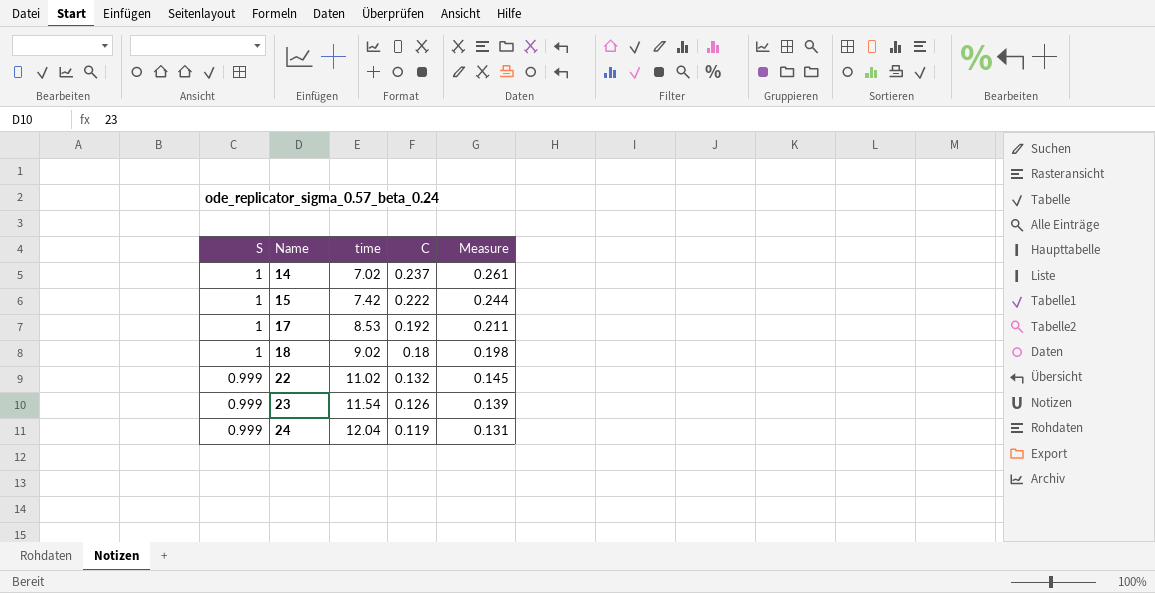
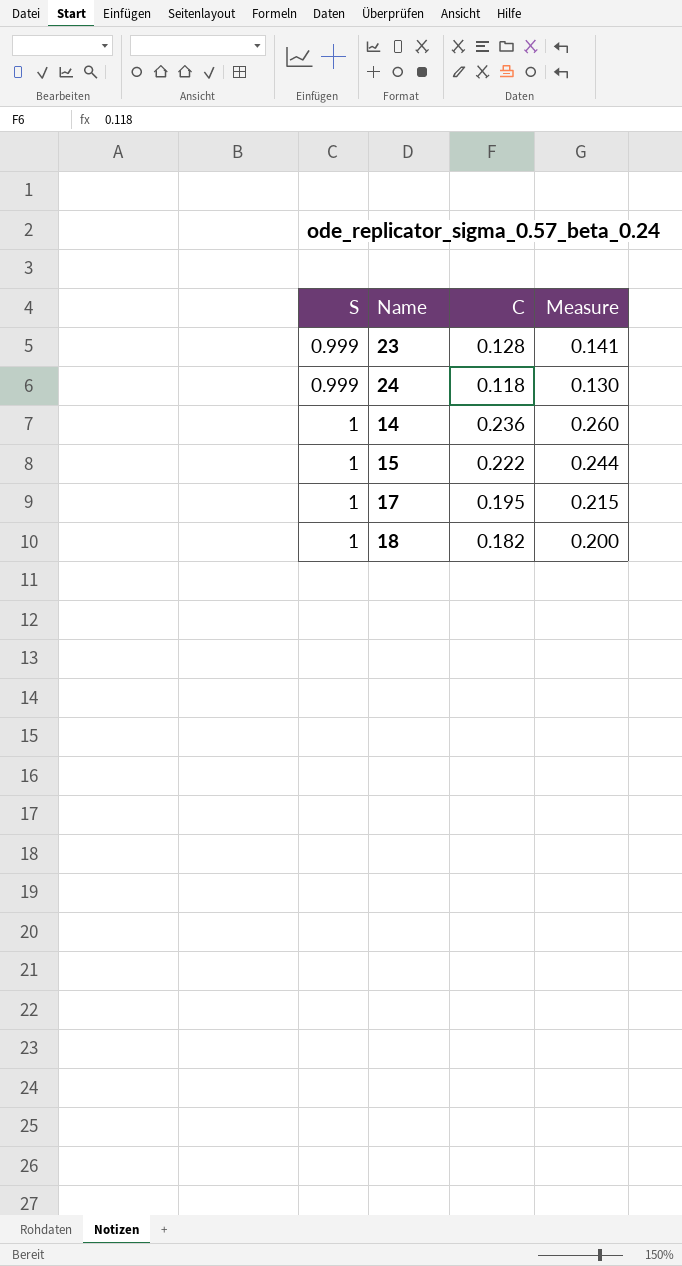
row order: S descending -> S ascending
column time | position: 3 -> none
row 22: 0.999 | 11.02 | 0.132 | 0.145 -> none
23 | C: 0.126 -> 0.128
23 | Measure: 0.139 -> 0.141
24 | C: 0.119 -> 0.118
24 | Measure: 0.131 -> 0.130
14 | C: 0.237 -> 0.236
14 | Measure: 0.261 -> 0.260
17 | C: 0.192 -> 0.195
17 | Measure: 0.211 -> 0.215
18 | C: 0.18 -> 0.182
18 | Measure: 0.198 -> 0.200

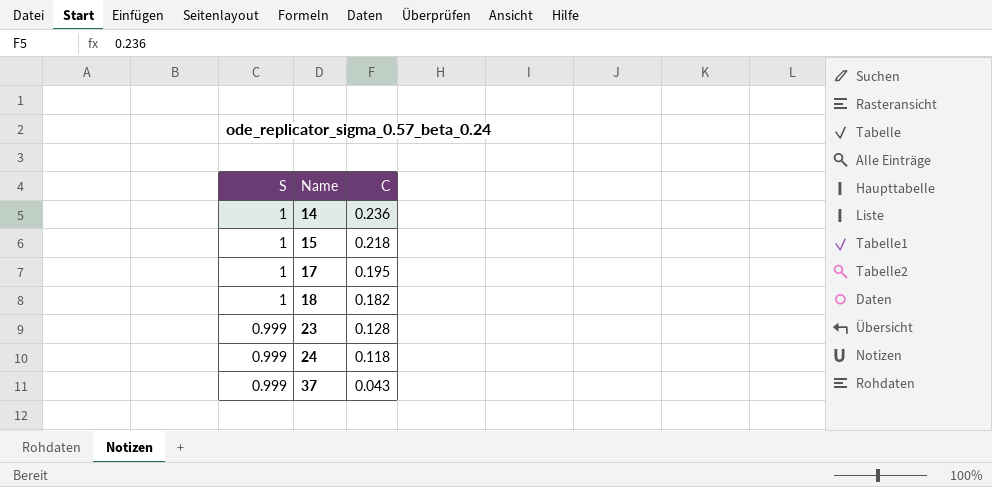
row order: S ascending -> S descending
column Measure | formula: [C] * 1.1 -> none
15 | C: 0.222 -> 0.218
row 37: none -> 0.999 | 0.043

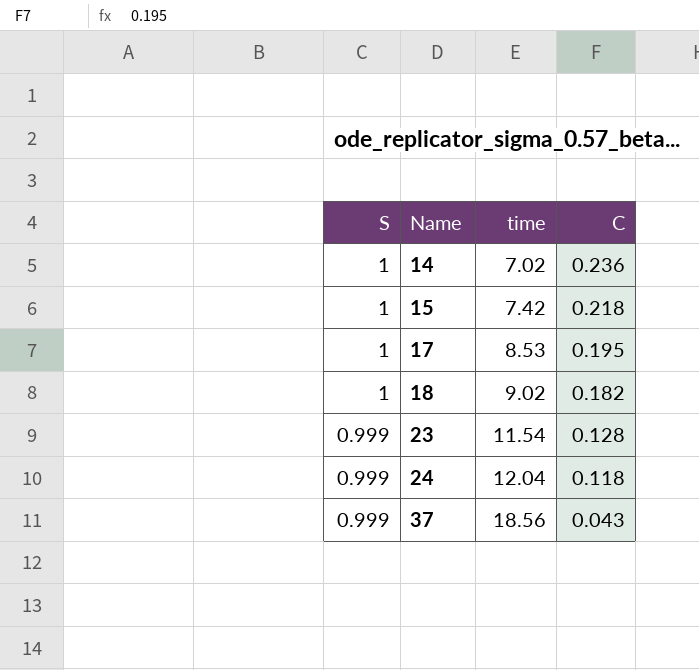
column time | position: none -> 3

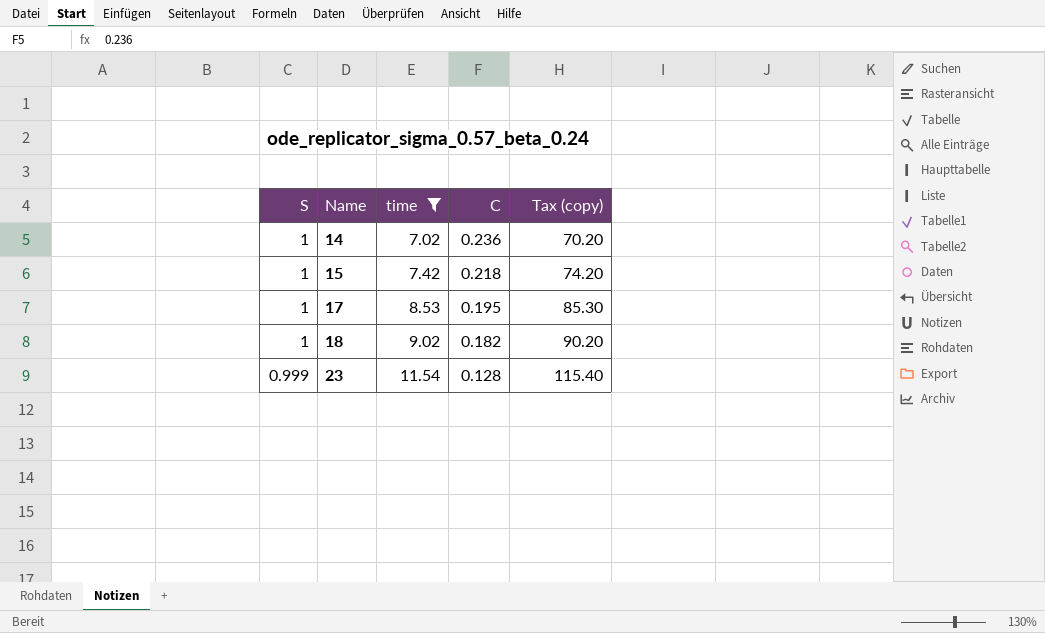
filter: none -> time <= 11.54
column Tax (copy) | formula: none -> [time] * 10

